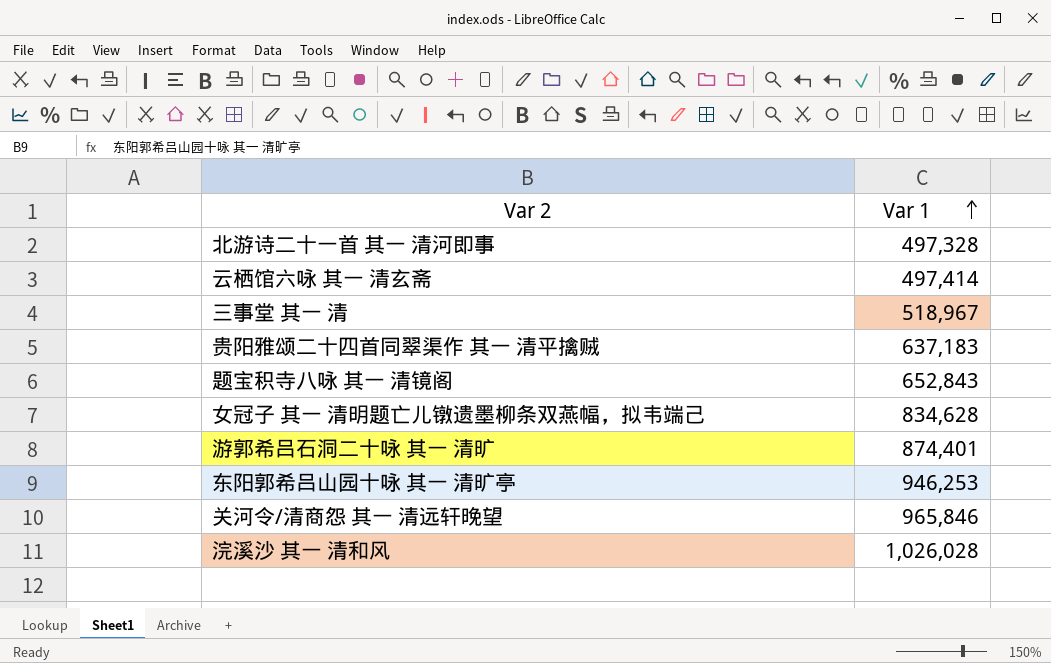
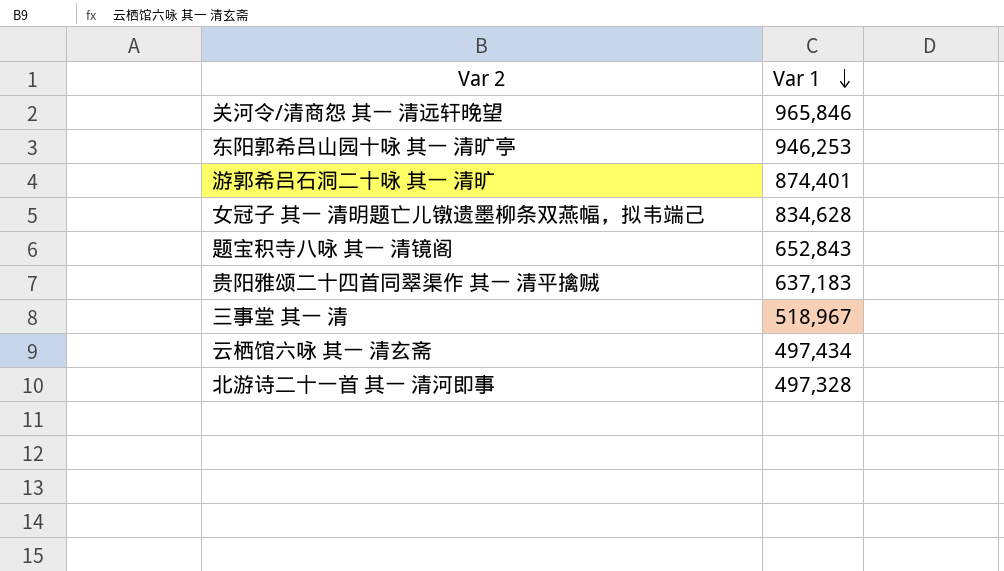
row order: Var 1 ascending -> Var 1 descending
row 浣溪沙 其一 清和风: 1,026,028 -> none
云栖馆六咏 其一 清玄斋 | Var 1: 497,414 -> 497,434

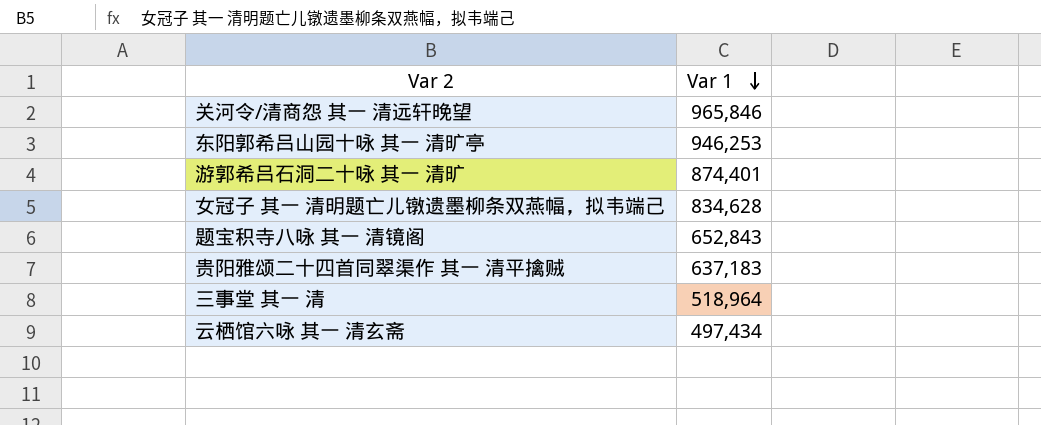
row 北游诗二十一首 其一 清河即事: 497,328 -> none
三事堂 其一 清 | Var 1: 518,967 -> 518,964

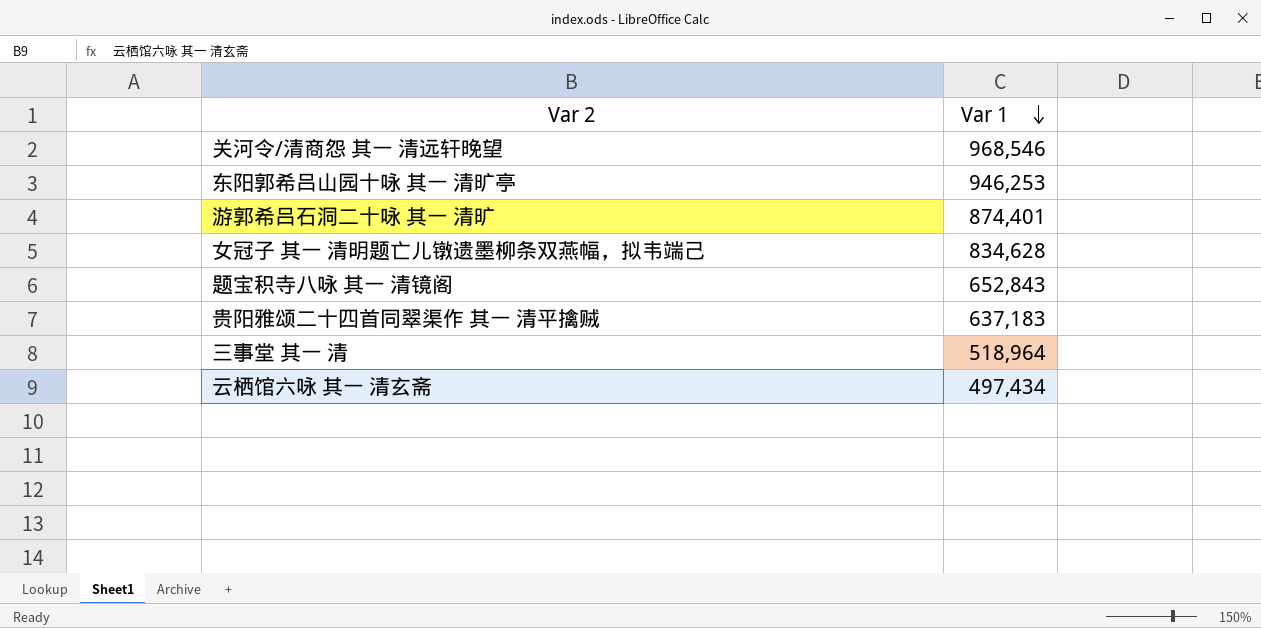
关河令/清商怨 其一 清远轩晚望 | Var 1: 965,846 -> 968,546

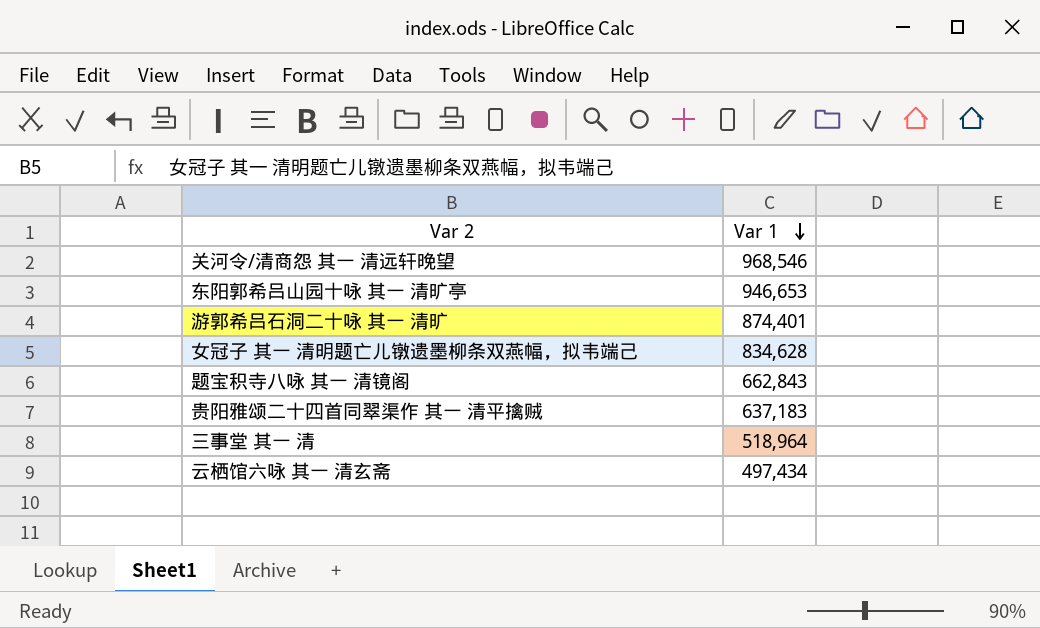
东阳郭希吕山园十咏 其一 清旷亭 | Var 1: 946,253 -> 946,653
题宝积寺八咏 其一 清镜阁 | Var 1: 652,843 -> 662,843

